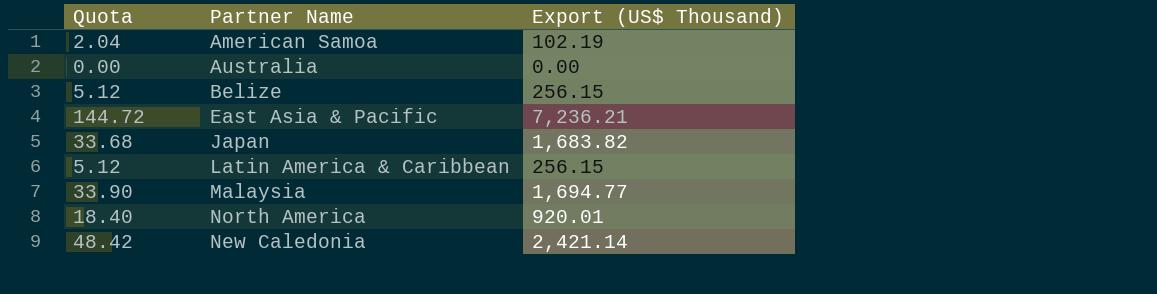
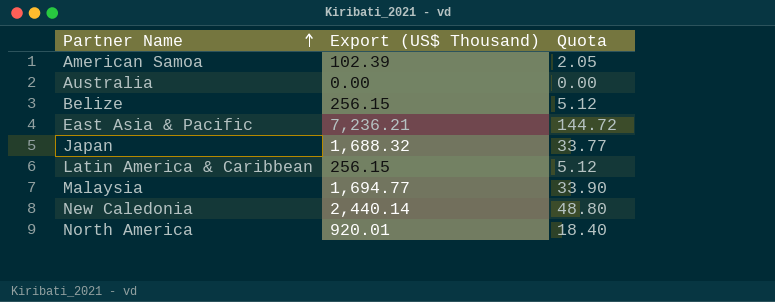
row order: none -> Partner Name ascending
column Quota | position: 1 -> 3
American Samoa | Export (US$ Thousand): 102.19 -> 102.39
American Samoa | Quota: 2.04 -> 2.05
Japan | Export (US$ Thousand): 1,683.82 -> 1,688.32
Japan | Quota: 33.68 -> 33.77
New Caledonia | Export (US$ Thousand): 2,421.14 -> 2,440.14
New Caledonia | Quota: 48.42 -> 48.80

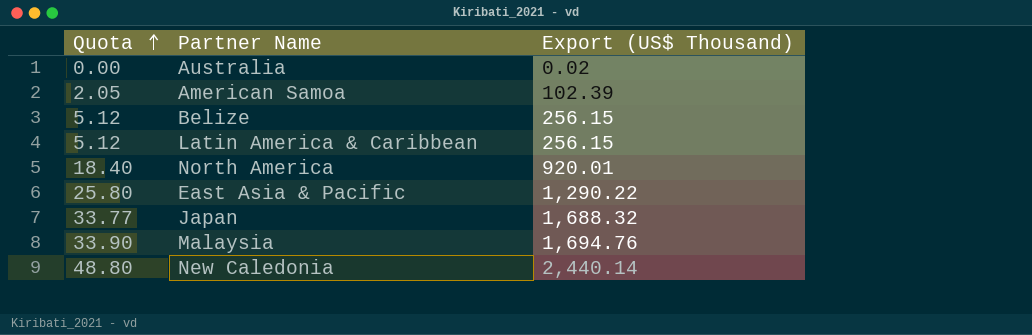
row order: Partner Name ascending -> Quota ascending
column Quota | position: 3 -> 1
Australia | Export (US$ Thousand): 0.00 -> 0.02
East Asia & Pacific | Quota: 144.72 -> 25.80
East Asia & Pacific | Export (US$ Thousand): 7,236.21 -> 1,290.22
Malaysia | Export (US$ Thousand): 1,694.77 -> 1,694.76

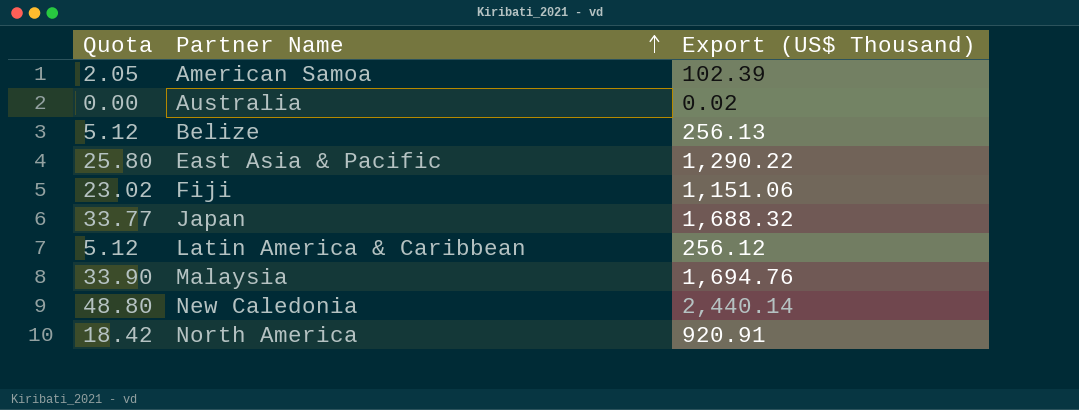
row order: Quota ascending -> Partner Name ascending
Belize | Export (US$ Thousand): 256.15 -> 256.13
row Fiji: none -> 23.02 | 1,151.06
Latin America & Caribbean | Export (US$ Thousand): 256.15 -> 256.12
North America | Quota: 18.40 -> 18.42
North America | Export (US$ Thousand): 920.01 -> 920.91

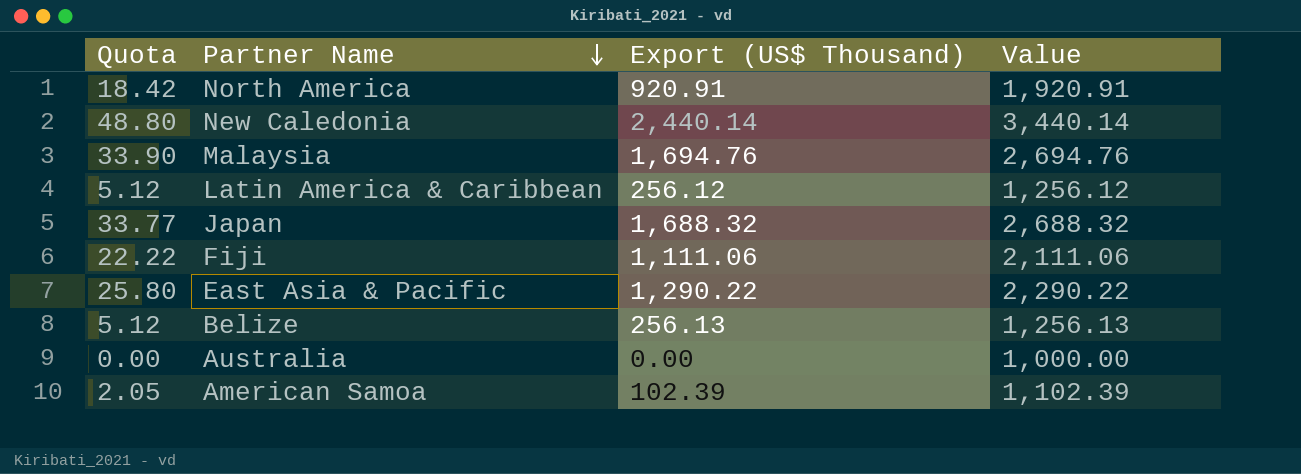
row order: Partner Name ascending -> Partner Name descending
column Value | formula: none -> [Export (US$ Thousand)] + 1000
Fiji | Quota: 23.02 -> 22.22
Fiji | Export (US$ Thousand): 1,151.06 -> 1,111.06
Australia | Export (US$ Thousand): 0.02 -> 0.00

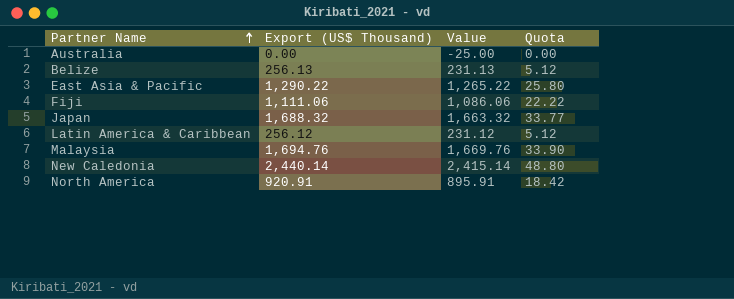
row order: Partner Name descending -> Partner Name ascending
column Value | formula: [Export (US$ Thousand)] + 1000 -> [Export (US$ Thousand)] - 25
column Quota | position: 1 -> 4
row American Samoa: 2.05 | 102.39 | 1,102.39 -> none

